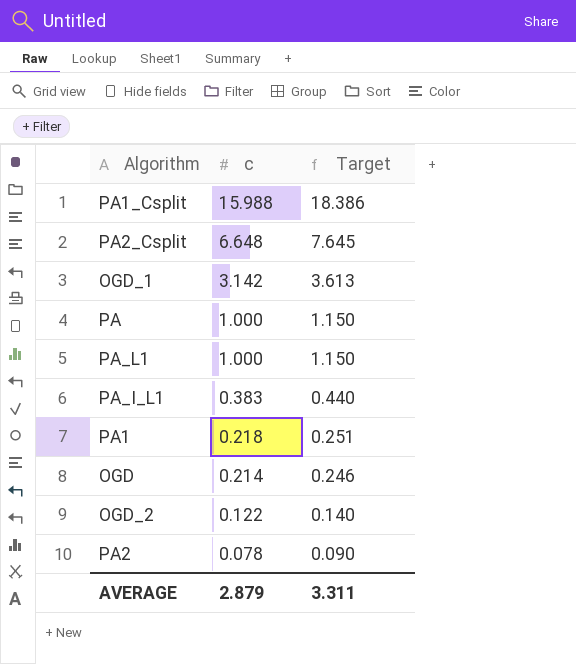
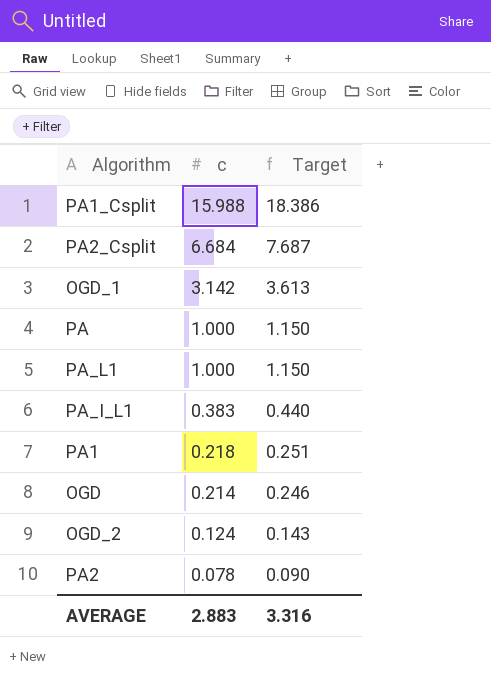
PA2_Csplit | c: 6.648 -> 6.684
PA2_Csplit | Target: 7.645 -> 7.687
OGD_2 | c: 0.122 -> 0.124
OGD_2 | Target: 0.140 -> 0.143
AVERAGE | c: 2.879 -> 2.883
AVERAGE | Target: 3.311 -> 3.316

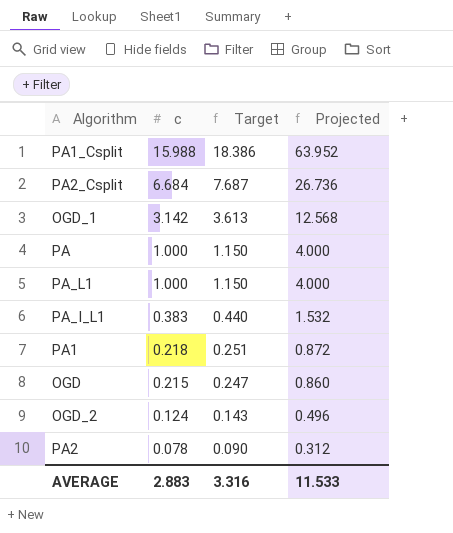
column Projected | formula: none -> [c] * 4
OGD | c: 0.214 -> 0.215
OGD | Target: 0.246 -> 0.247

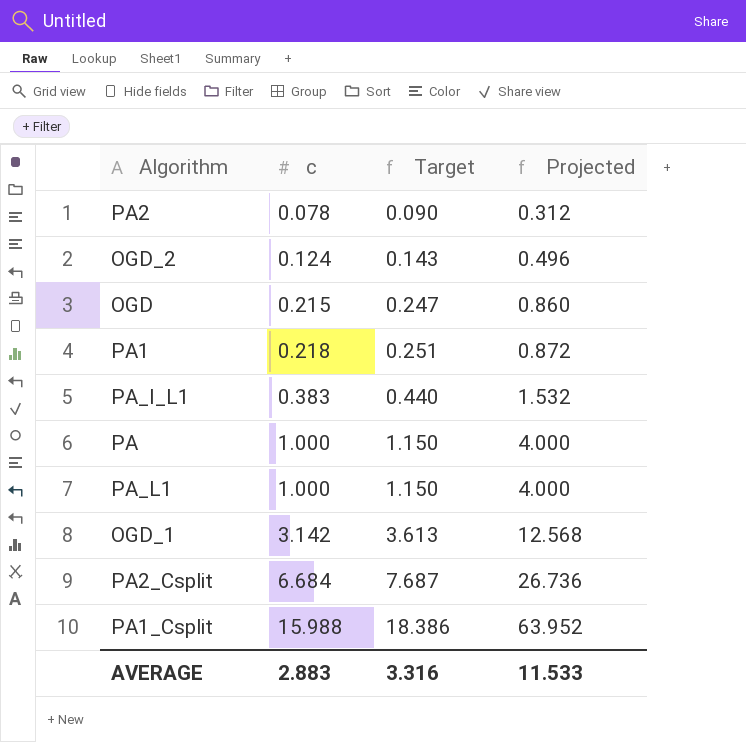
row order: c descending -> c ascending

